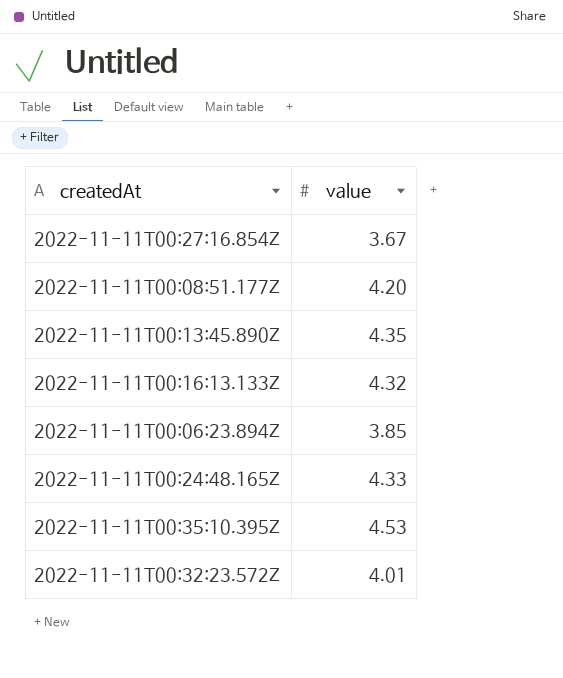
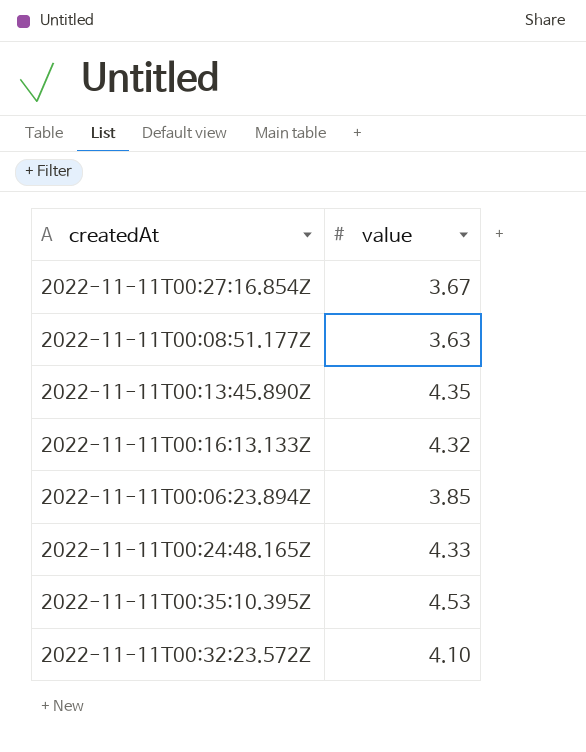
2022-11-11T00:08:51.177Z | value: 4.20 -> 3.63
2022-11-11T00:32:23.572Z | value: 4.01 -> 4.10

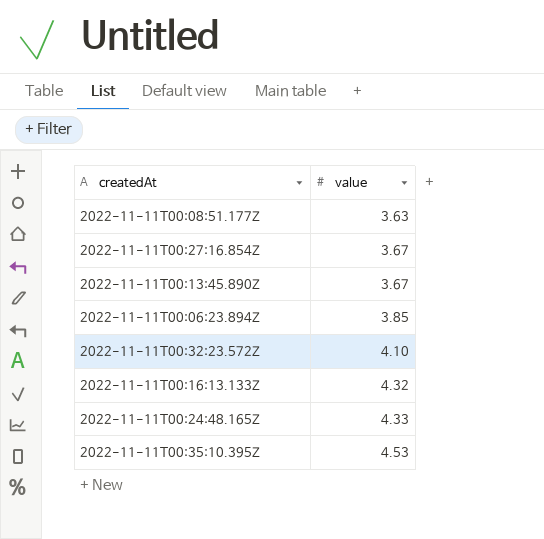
row order: none -> value ascending
2022-11-11T00:13:45.890Z | value: 4.35 -> 3.67

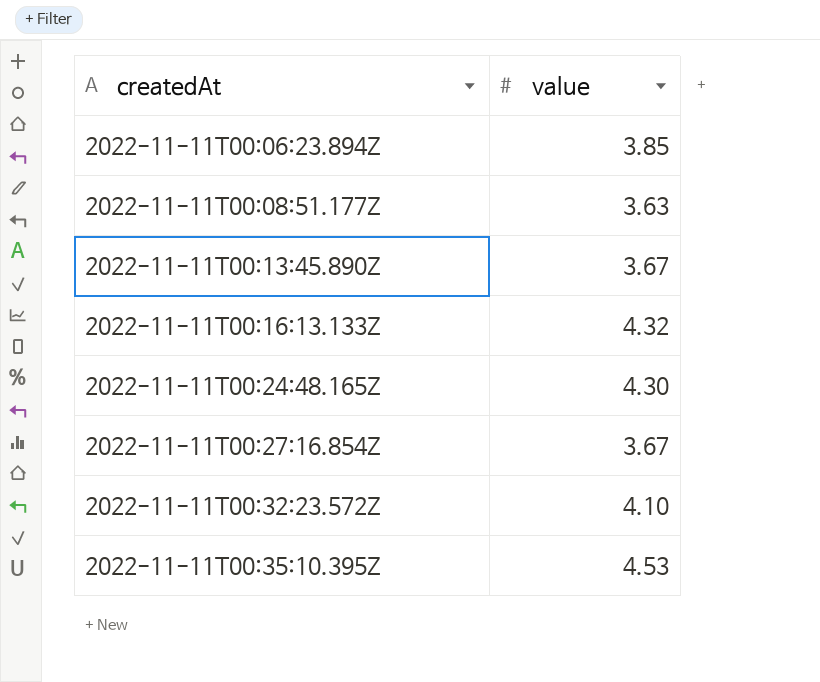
row order: value ascending -> createdAt ascending
2022-11-11T00:24:48.165Z | value: 4.33 -> 4.30

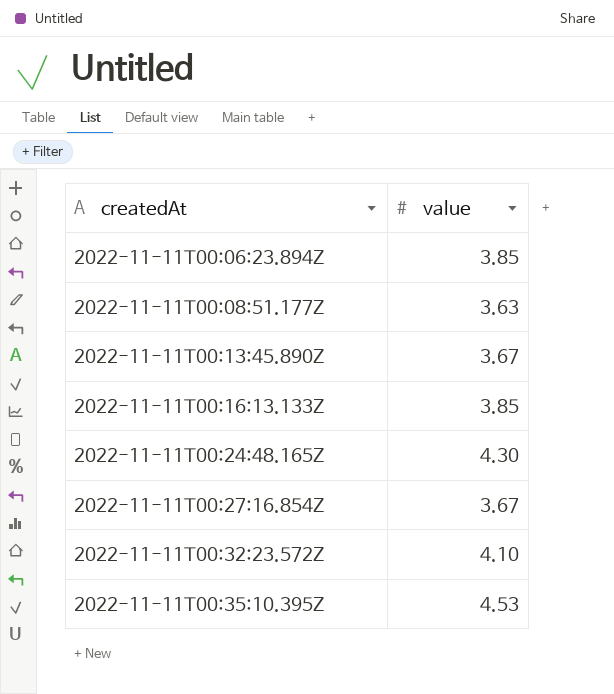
2022-11-11T00:16:13.133Z | value: 4.32 -> 3.85

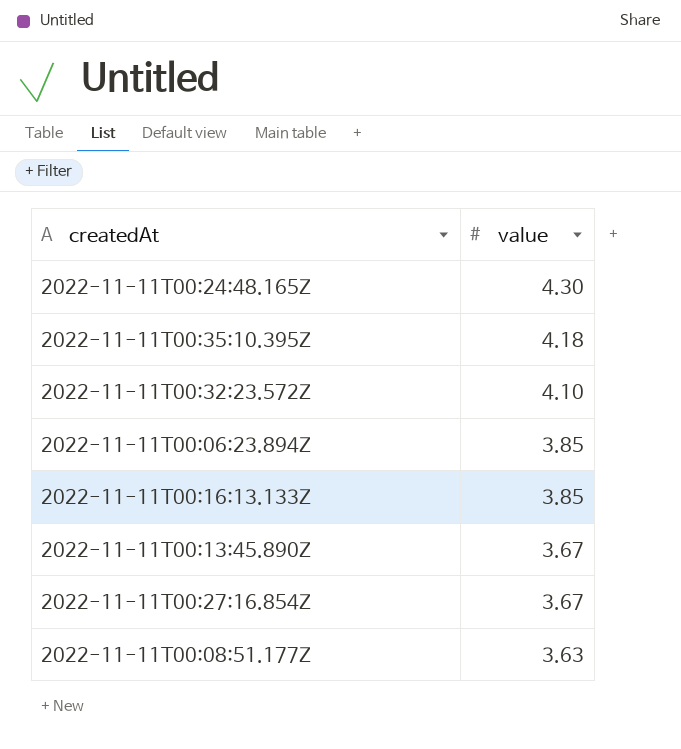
row order: createdAt ascending -> value descending
2022-11-11T00:35:10.395Z | value: 4.53 -> 4.18

